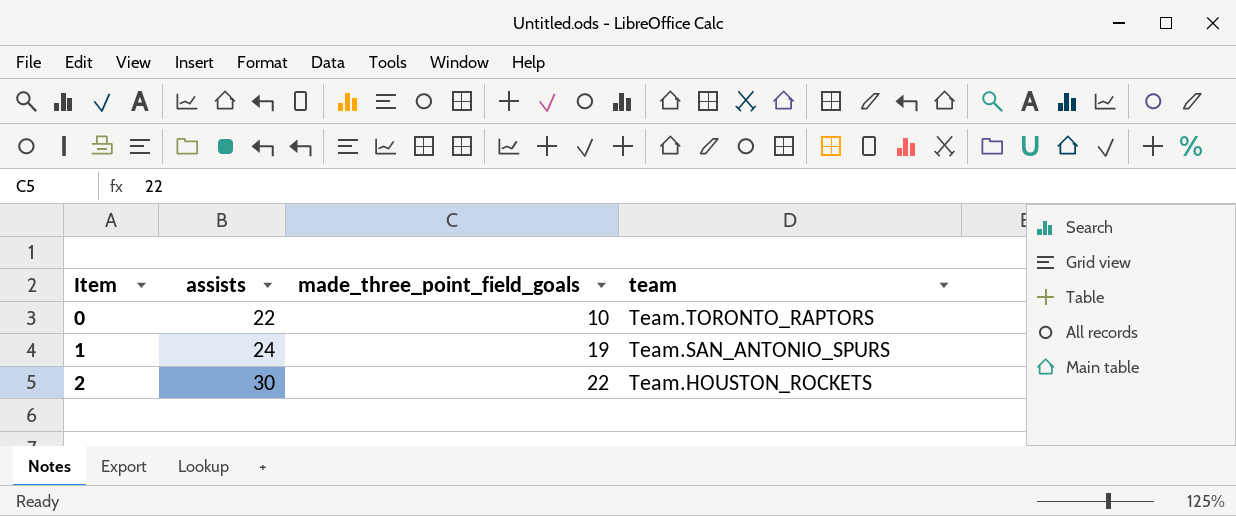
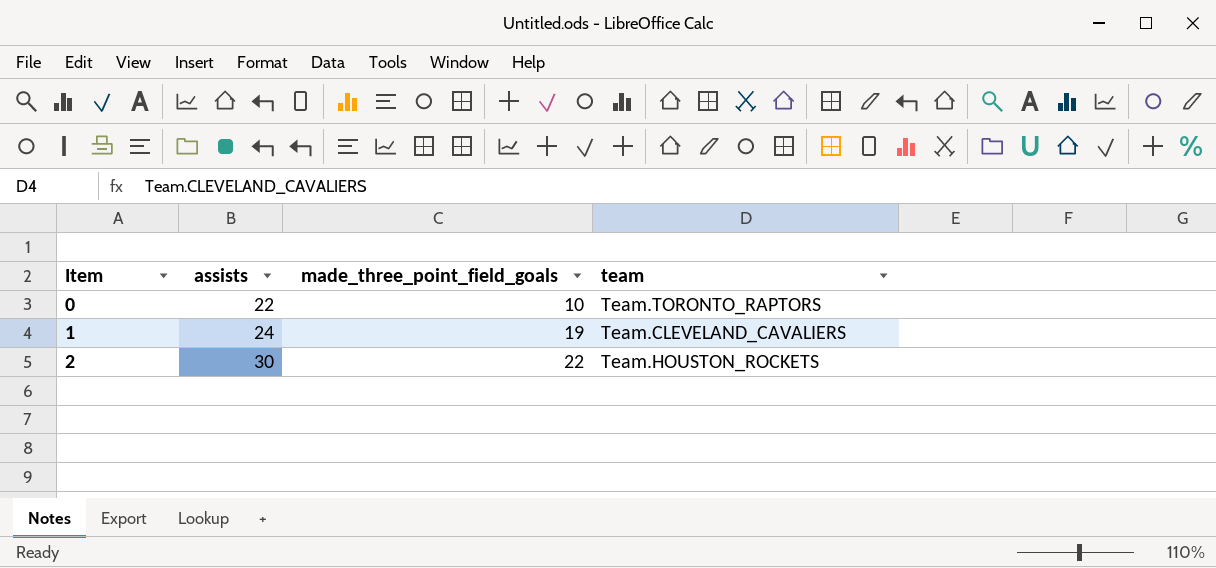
1 | team: Team.SAN_ANTONIO_SPURS -> Team.CLEVELAND_CAVALIERS

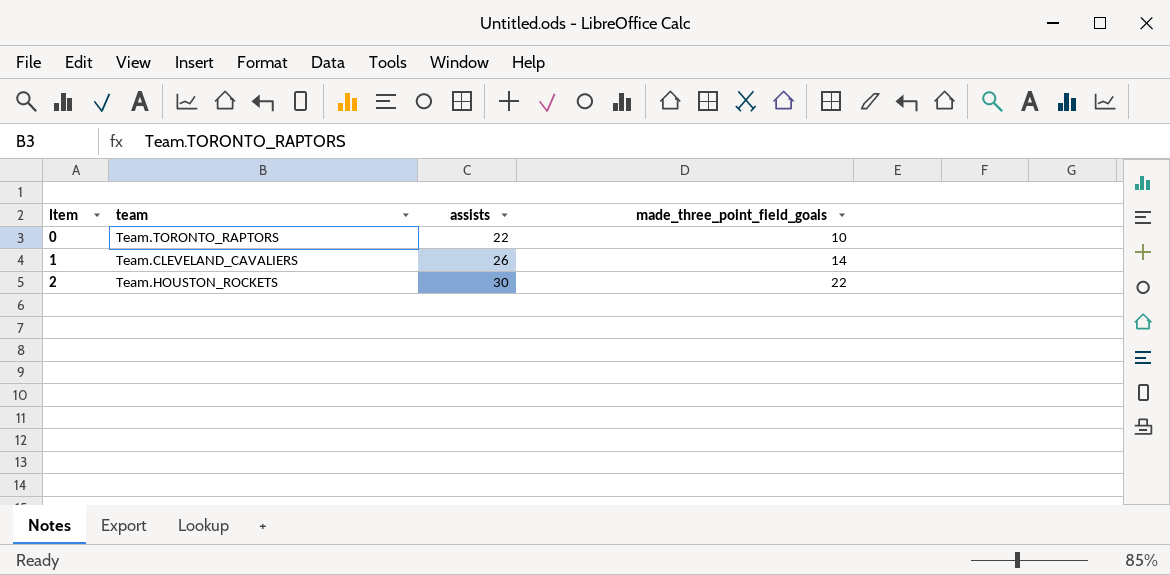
column team | position: 4 -> 2
1 | assists: 24 -> 26
1 | made_three_point_field_goals: 19 -> 14

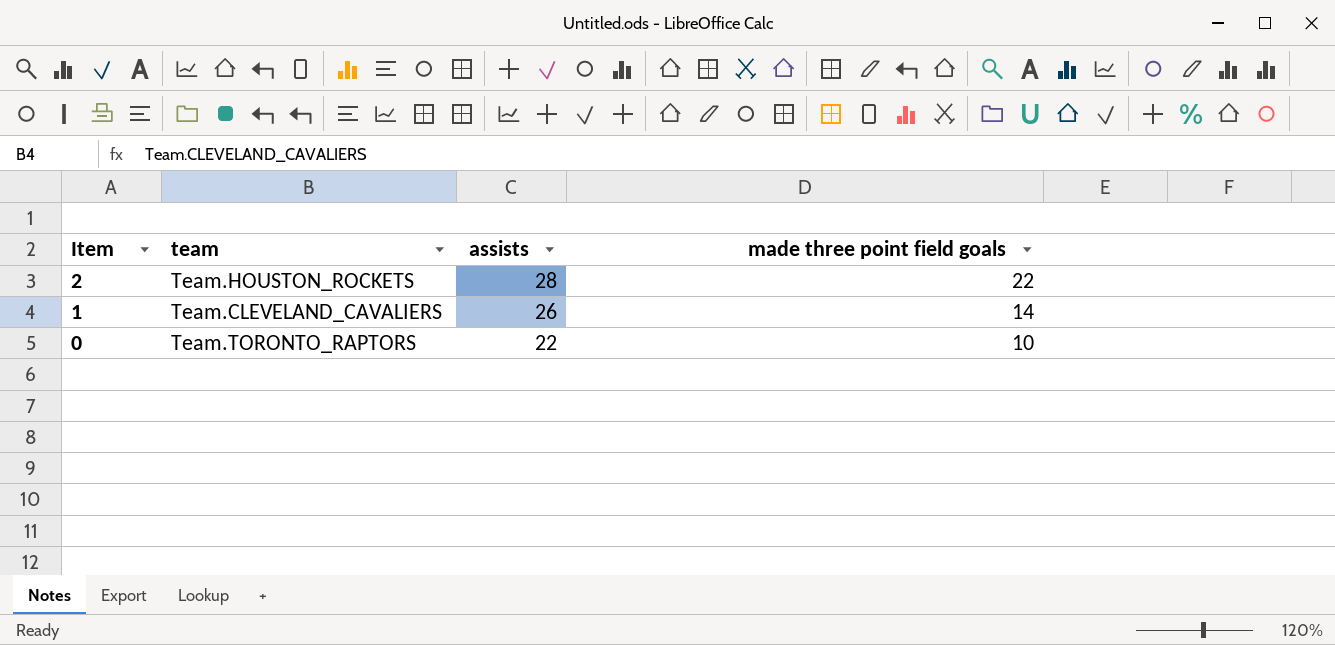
row order: Item ascending -> Item descending
column name: made_three_point_field_goals -> made three point field goals
2 | assists: 30 -> 28

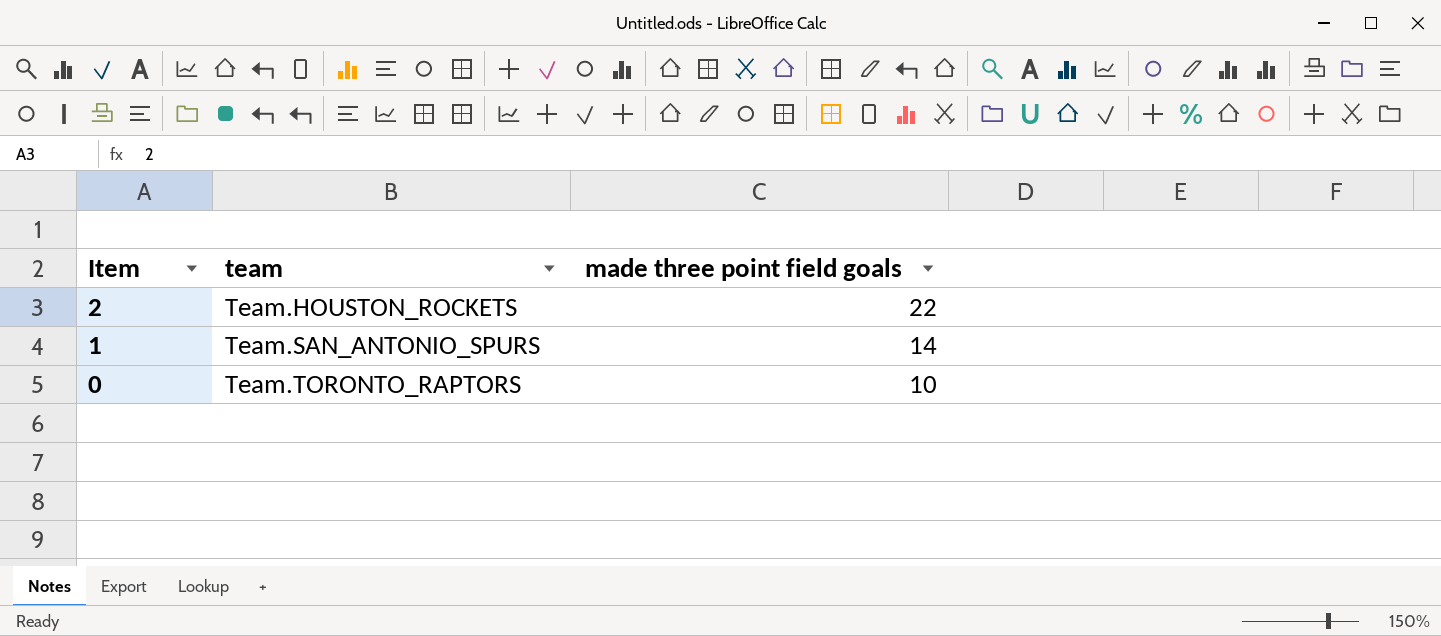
column assists | position: 3 -> none
1 | team: Team.CLEVELAND_CAVALIERS -> Team.SAN_ANTONIO_SPURS

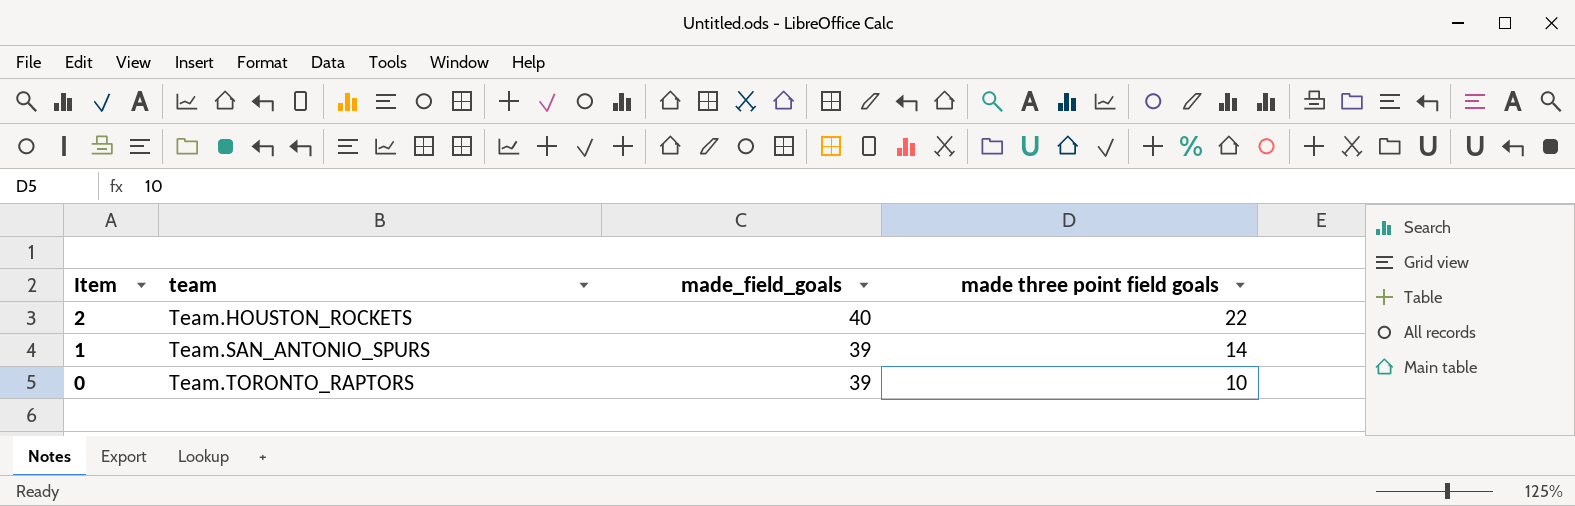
column made_field_goals | position: none -> 3

